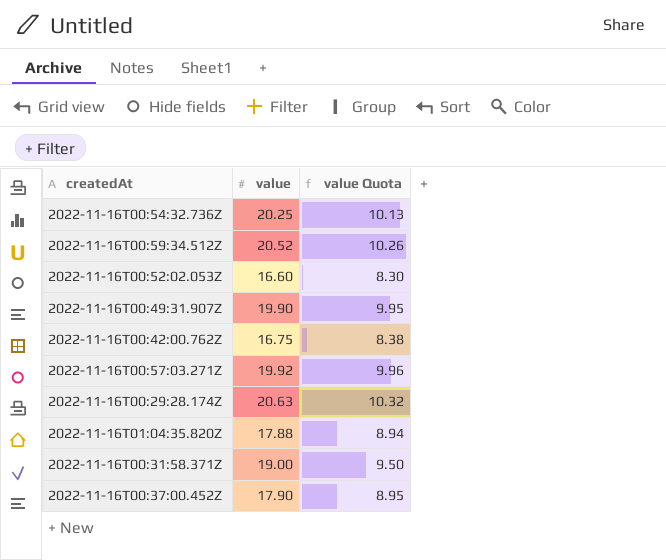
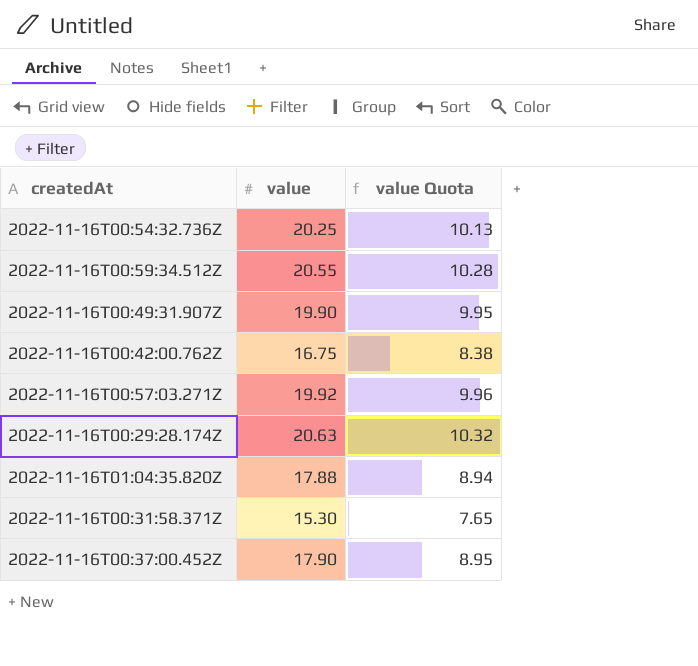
row 2022-11-16T00:52:02.053Z: 16.60 | 8.30 -> none
2022-11-16T00:59:34.512Z | value: 20.52 -> 20.55
2022-11-16T00:59:34.512Z | value Quota: 10.26 -> 10.28
2022-11-16T00:31:58.371Z | value: 19.00 -> 15.30
2022-11-16T00:31:58.371Z | value Quota: 9.50 -> 7.65

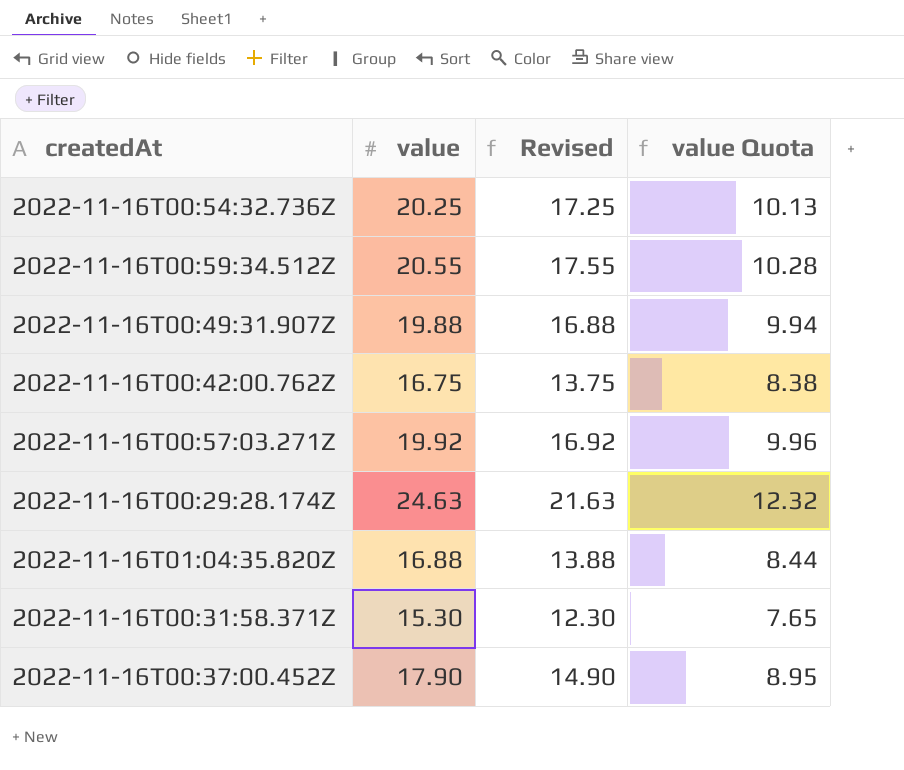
column Revised | formula: none -> [value] - 3
2022-11-16T00:49:31.907Z | value: 19.90 -> 19.88
2022-11-16T00:49:31.907Z | value Quota: 9.95 -> 9.94
2022-11-16T00:29:28.174Z | value: 20.63 -> 24.63
2022-11-16T00:29:28.174Z | value Quota: 10.32 -> 12.32
2022-11-16T01:04:35.820Z | value: 17.88 -> 16.88
2022-11-16T01:04:35.820Z | value Quota: 8.94 -> 8.44

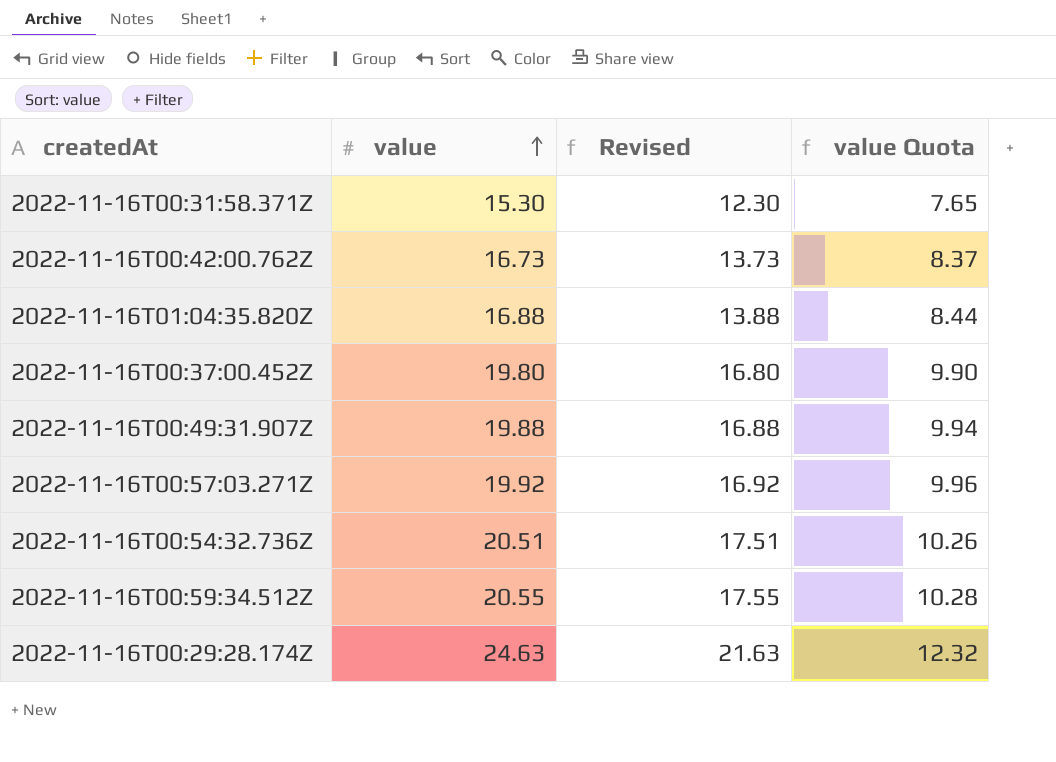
row order: none -> value ascending
2022-11-16T00:42:00.762Z | value: 16.75 -> 16.73
2022-11-16T00:42:00.762Z | Revised: 13.75 -> 13.73
2022-11-16T00:42:00.762Z | value Quota: 8.38 -> 8.37
2022-11-16T00:37:00.452Z | value: 17.90 -> 19.80
2022-11-16T00:37:00.452Z | Revised: 14.90 -> 16.80
2022-11-16T00:37:00.452Z | value Quota: 8.95 -> 9.90
2022-11-16T00:54:32.736Z | value: 20.25 -> 20.51
2022-11-16T00:54:32.736Z | Revised: 17.25 -> 17.51
2022-11-16T00:54:32.736Z | value Quota: 10.13 -> 10.26

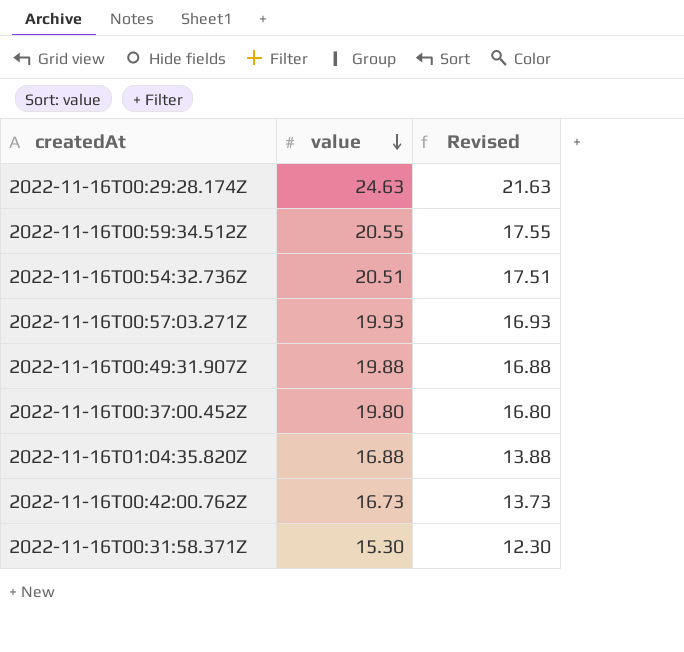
row order: value ascending -> value descending
column value Quota | formula: [value] * 0.5 -> none
2022-11-16T00:57:03.271Z | value: 19.92 -> 19.93
2022-11-16T00:57:03.271Z | Revised: 16.92 -> 16.93

